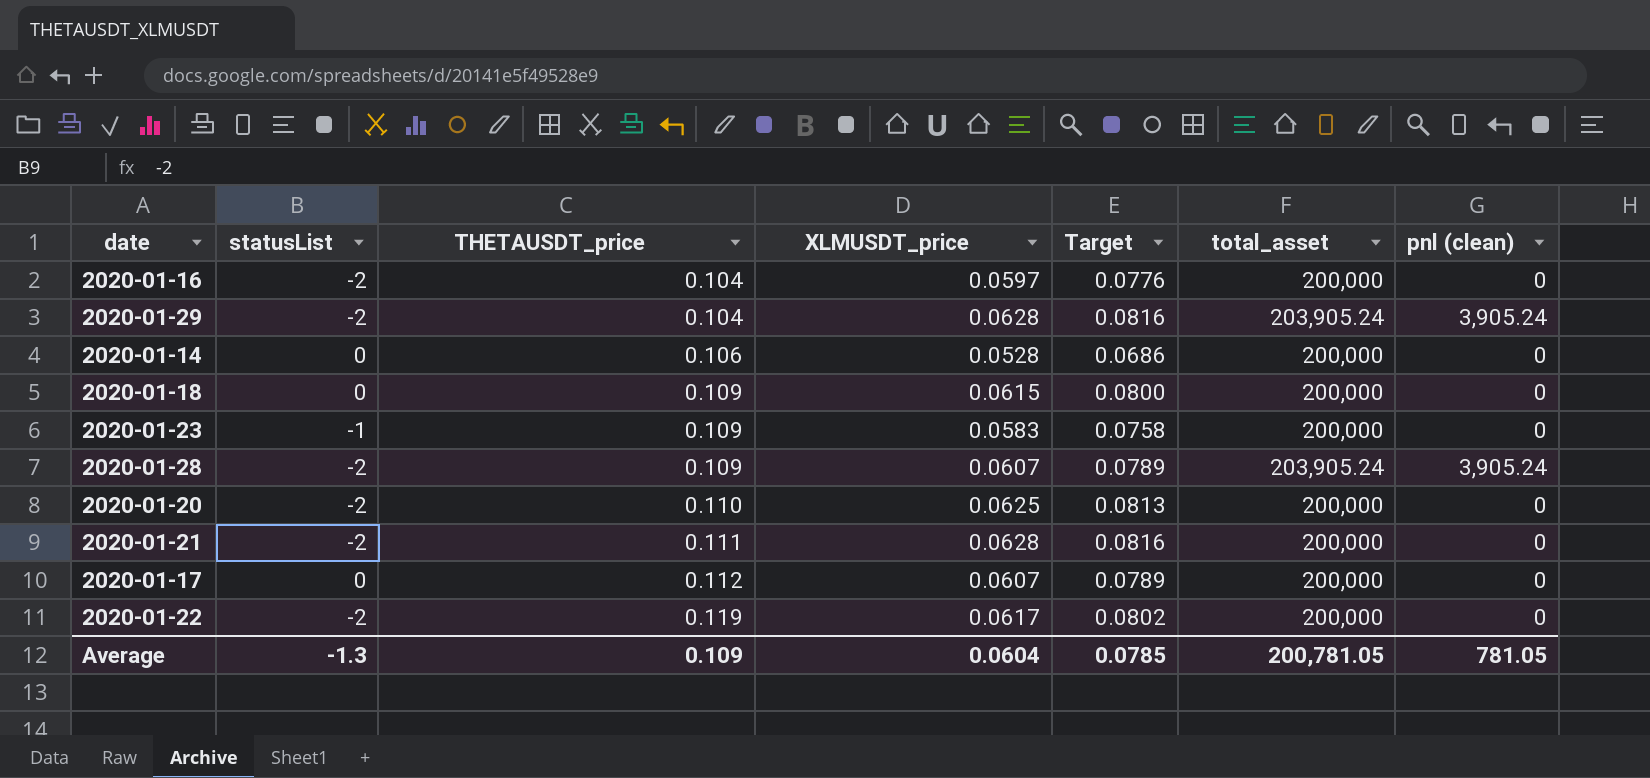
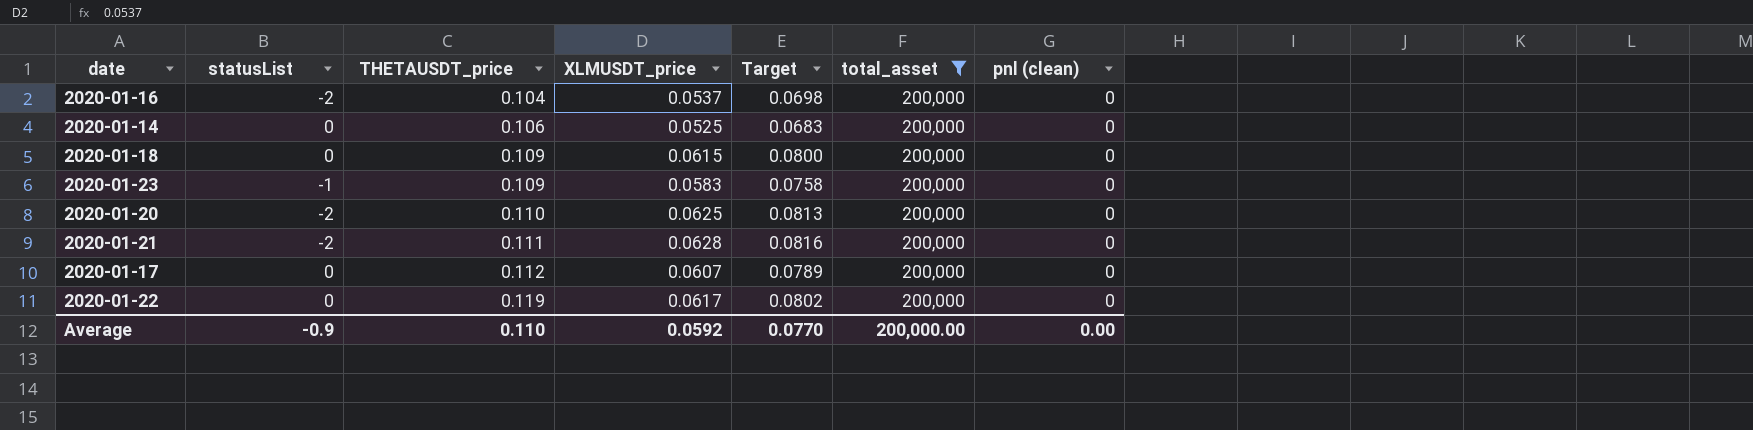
filter: none -> total_asset = 200,000
2020-01-16 | XLMUSDT_price: 0.0597 -> 0.0537
2020-01-16 | Target: 0.0776 -> 0.0698
2020-01-14 | XLMUSDT_price: 0.0528 -> 0.0525
2020-01-14 | Target: 0.0686 -> 0.0683
2020-01-22 | statusList: -2 -> 0
Average | statusList: -1.3 -> -0.9
Average | THETAUSDT_price: 0.109 -> 0.110
Average | XLMUSDT_price: 0.0604 -> 0.0592
Average | Target: 0.0785 -> 0.0770
Average | total_asset: 200,781.05 -> 200,000.00
Average | pnl (clean): 781.05 -> 0.00

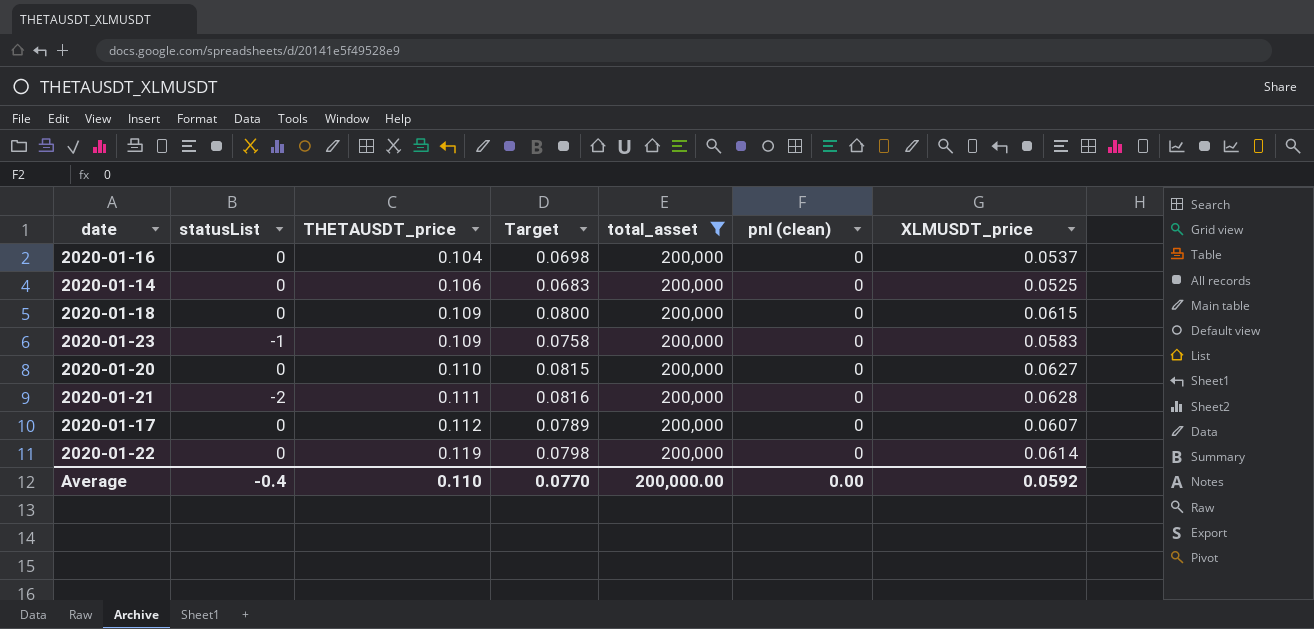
column XLMUSDT_price | position: 4 -> 7
2020-01-16 | statusList: -2 -> 0
2020-01-20 | statusList: -2 -> 0
2020-01-20 | Target: 0.0813 -> 0.0815
2020-01-20 | XLMUSDT_price: 0.0625 -> 0.0627
2020-01-22 | Target: 0.0802 -> 0.0798
2020-01-22 | XLMUSDT_price: 0.0617 -> 0.0614
Average | statusList: -0.9 -> -0.4

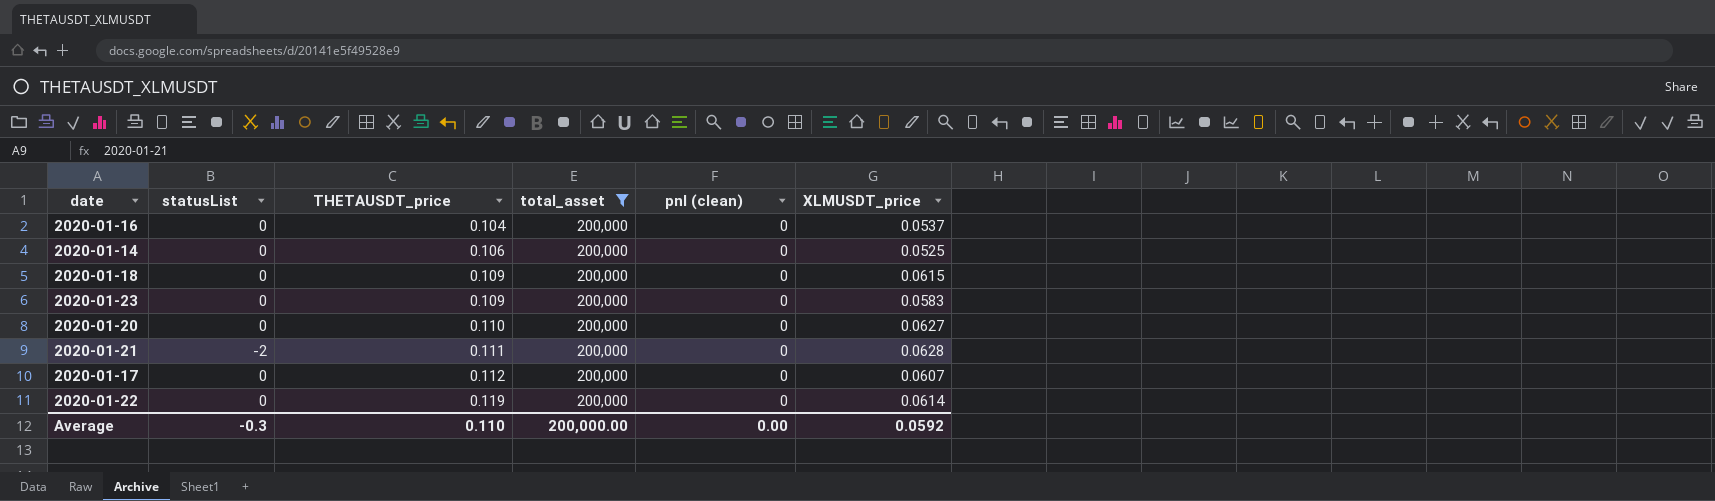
column Target | formula: [XLMUSDT_price] * 1.3 -> none
2020-01-23 | statusList: -1 -> 0
Average | statusList: -0.4 -> -0.3

